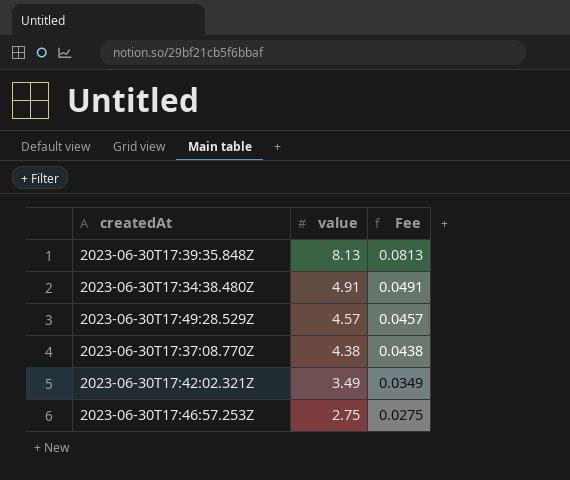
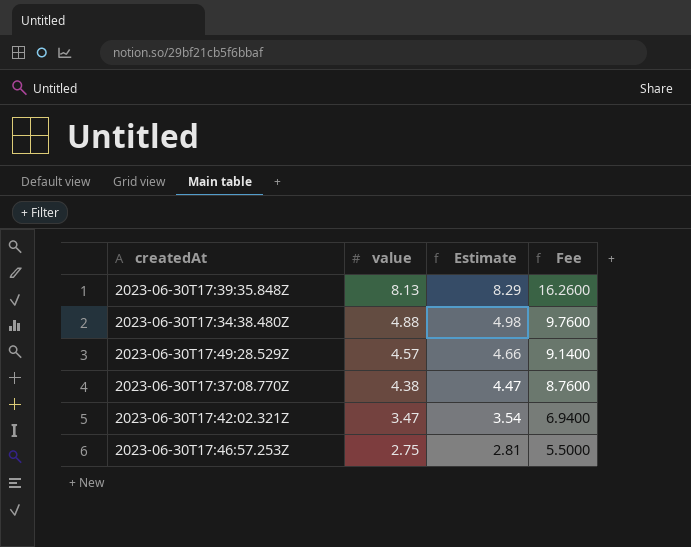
column Estimate | formula: none -> [value] * 1.02
column Fee | formula: [value] * 0.01 -> [value] * 2
2023-06-30T17:34:38.480Z | value: 4.91 -> 4.88
2023-06-30T17:42:02.321Z | value: 3.49 -> 3.47

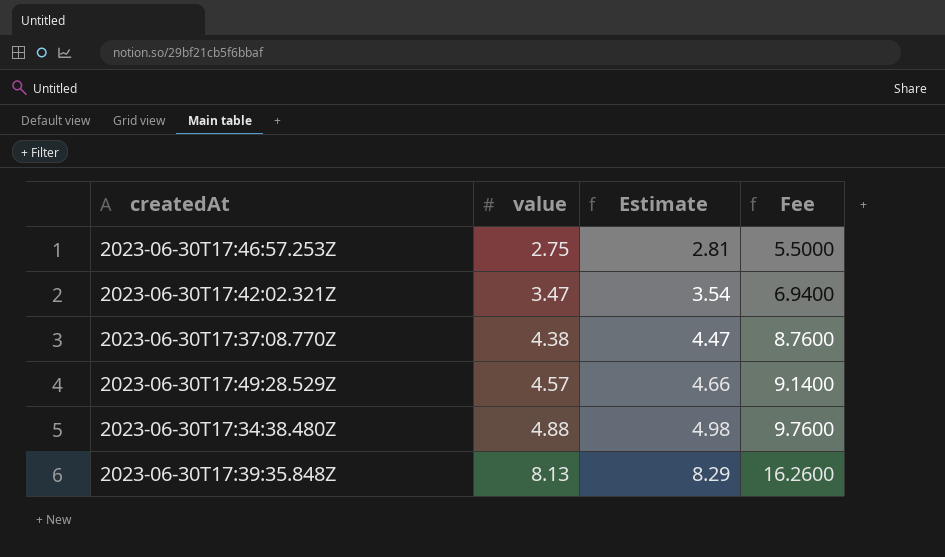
row order: value descending -> value ascending

